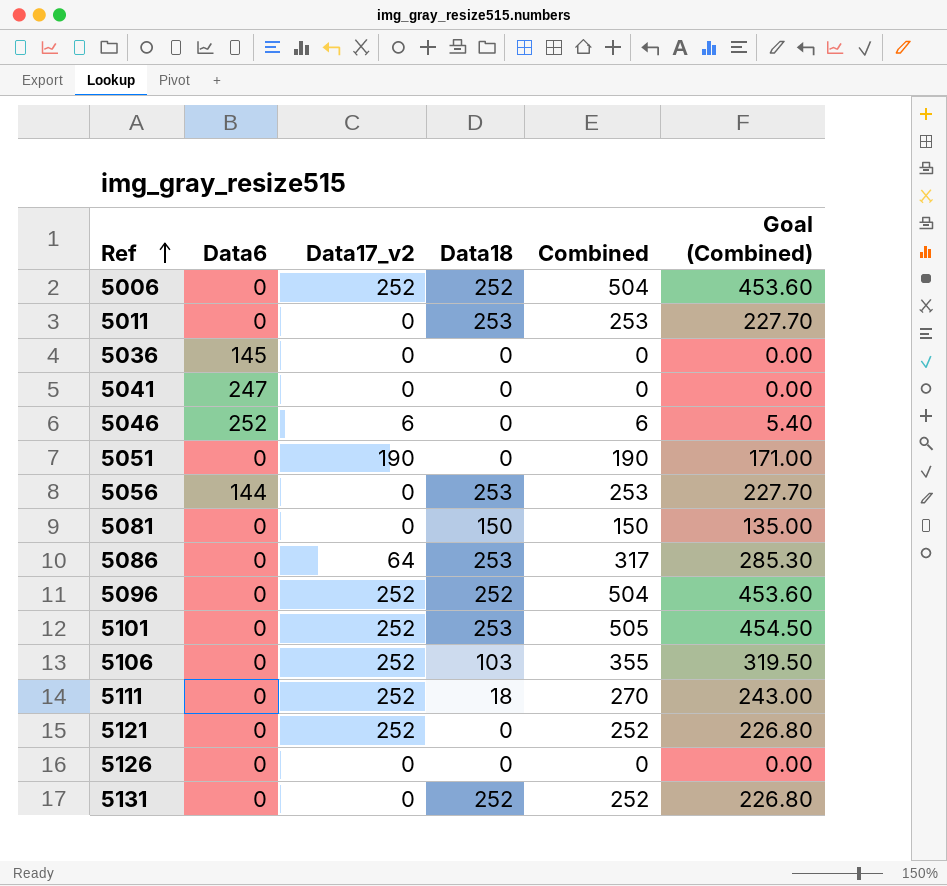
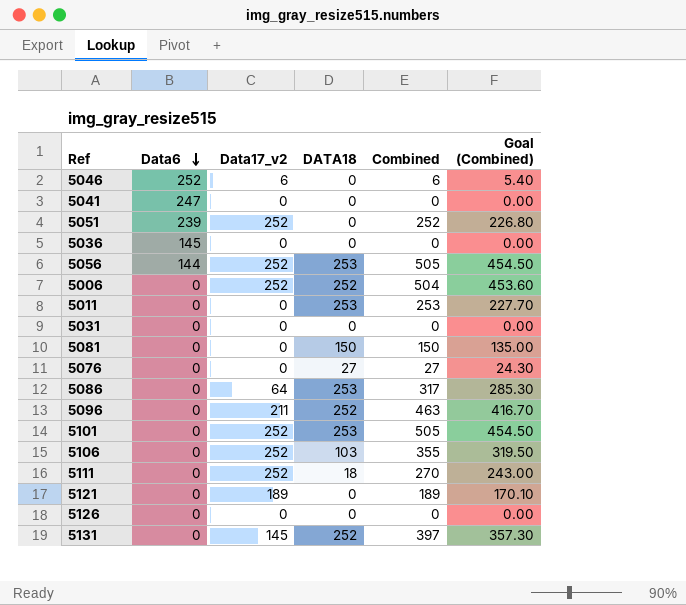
row order: Ref ascending -> Data6 descending
column name: Data18 -> DATA18
5051 | Data6: 0 -> 239
5051 | Data17_v2: 190 -> 252
5051 | Combined: 190 -> 252
5051 | Goal (Combined): 171.00 -> 226.80
5056 | Data17_v2: 0 -> 252
5056 | Combined: 253 -> 505
5056 | Goal (Combined): 227.70 -> 454.50
row 5031: none -> 0 | 0 | 0 | 0 | 0.00
row 5076: none -> 0 | 0 | 27 | 27 | 24.30
5096 | Data17_v2: 252 -> 211
5096 | Combined: 504 -> 463
5096 | Goal (Combined): 453.60 -> 416.70
5121 | Data17_v2: 252 -> 189
5121 | Combined: 252 -> 189
5121 | Goal (Combined): 226.80 -> 170.10
5131 | Data17_v2: 0 -> 145
5131 | Combined: 252 -> 397
5131 | Goal (Combined): 226.80 -> 357.30

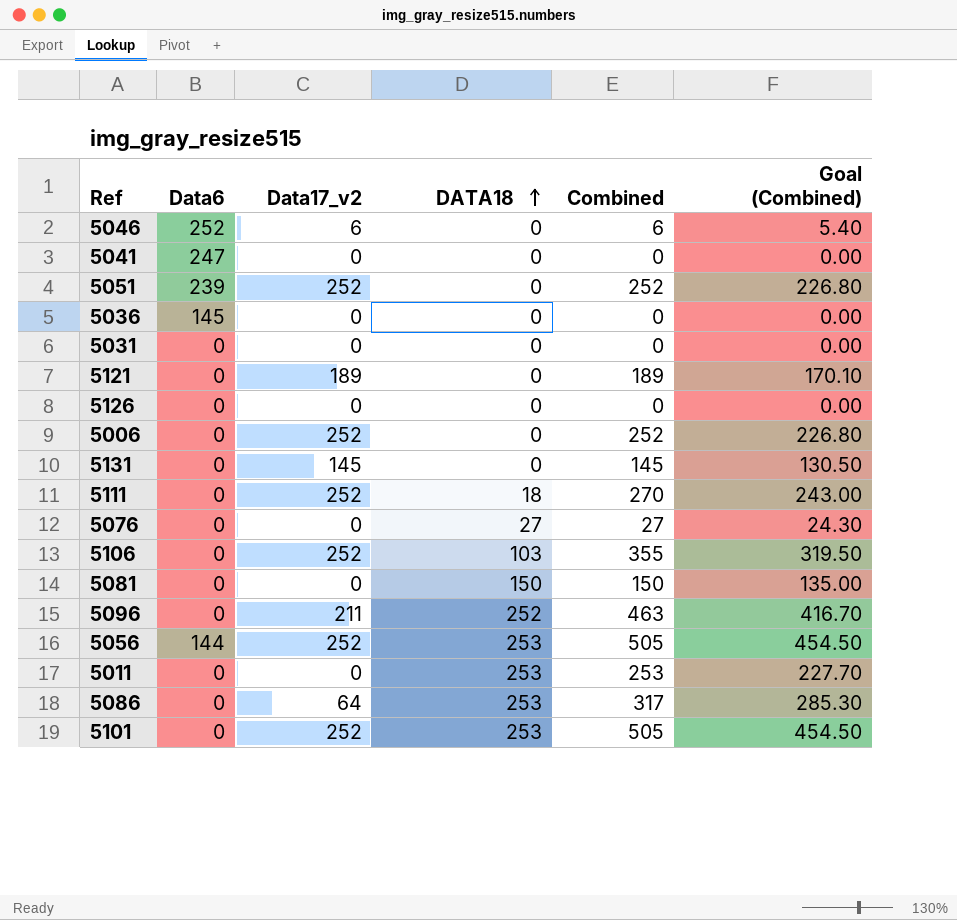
row order: Data6 descending -> DATA18 ascending
5006 | DATA18: 252 -> 0
5006 | Combined: 504 -> 252
5006 | Goal (Combined): 453.60 -> 226.80
5131 | DATA18: 252 -> 0
5131 | Combined: 397 -> 145
5131 | Goal (Combined): 357.30 -> 130.50

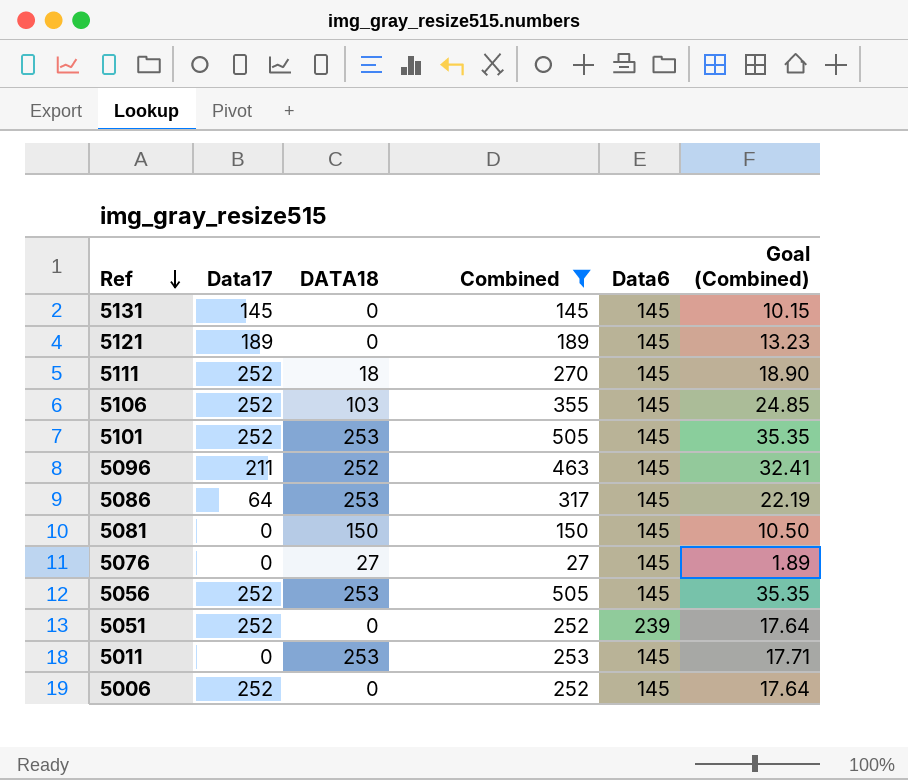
filter: none -> Combined >= 27
row order: DATA18 ascending -> Ref descending
column name: Data17_v2 -> Data17
column Data6 | position: 2 -> 5
column Goal (Combined) | formula: [Combined] * 0.9 -> [Combined] * 0.07
5131 | Data6: 0 -> 145
5121 | Data6: 0 -> 145
5111 | Data6: 0 -> 145
5106 | Data6: 0 -> 145
5101 | Data6: 0 -> 145
5096 | Data6: 0 -> 145
5086 | Data6: 0 -> 145
5081 | Data6: 0 -> 145
5076 | Data6: 0 -> 145
5056 | Data6: 144 -> 145
5011 | Data6: 0 -> 145
5006 | Data6: 0 -> 145

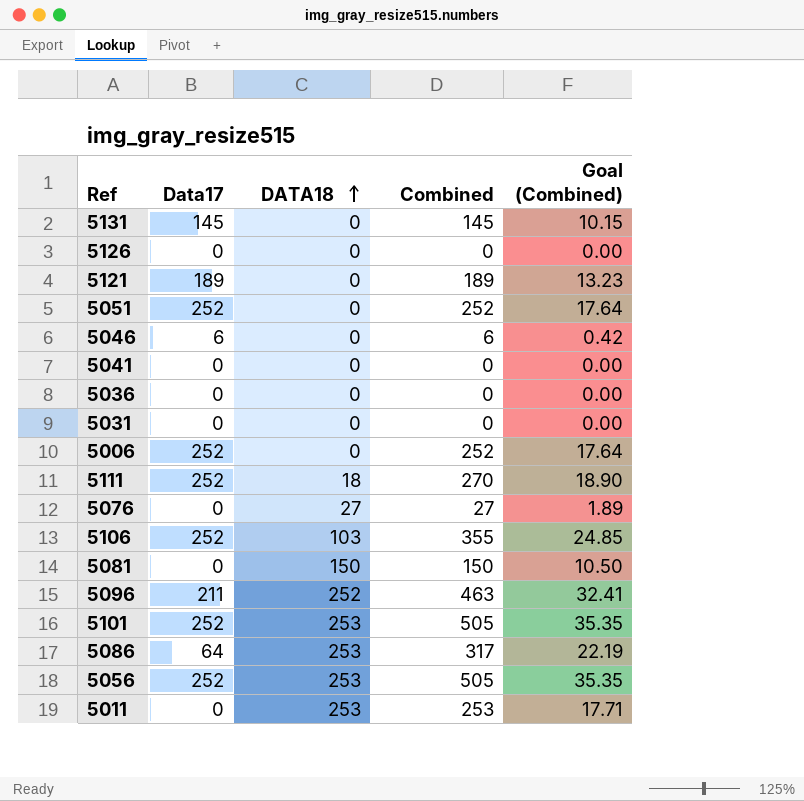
filter: Combined >= 27 -> none
row order: Ref descending -> DATA18 ascending
column Data6 | position: 5 -> none

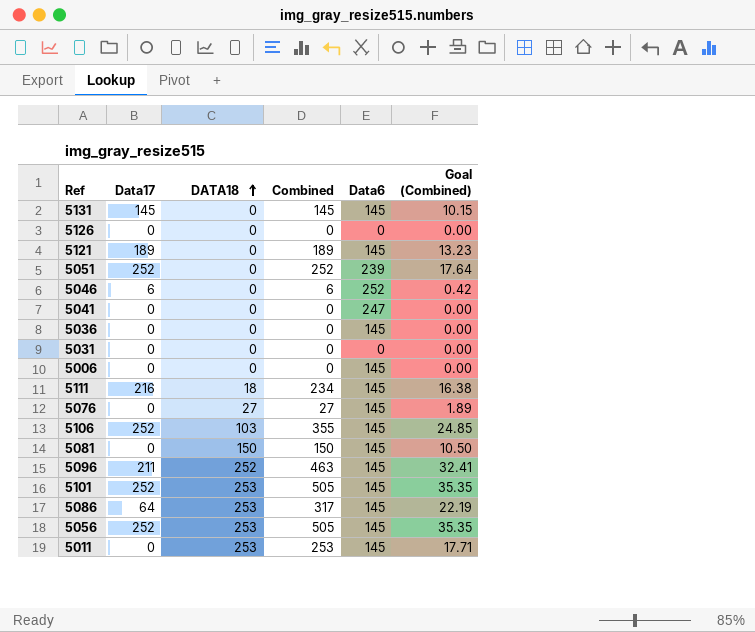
column Data6 | position: none -> 5
5006 | Data17: 252 -> 0
5006 | Combined: 252 -> 0
5006 | Goal (Combined): 17.64 -> 0.00
5111 | Data17: 252 -> 216
5111 | Combined: 270 -> 234
5111 | Goal (Combined): 18.90 -> 16.38

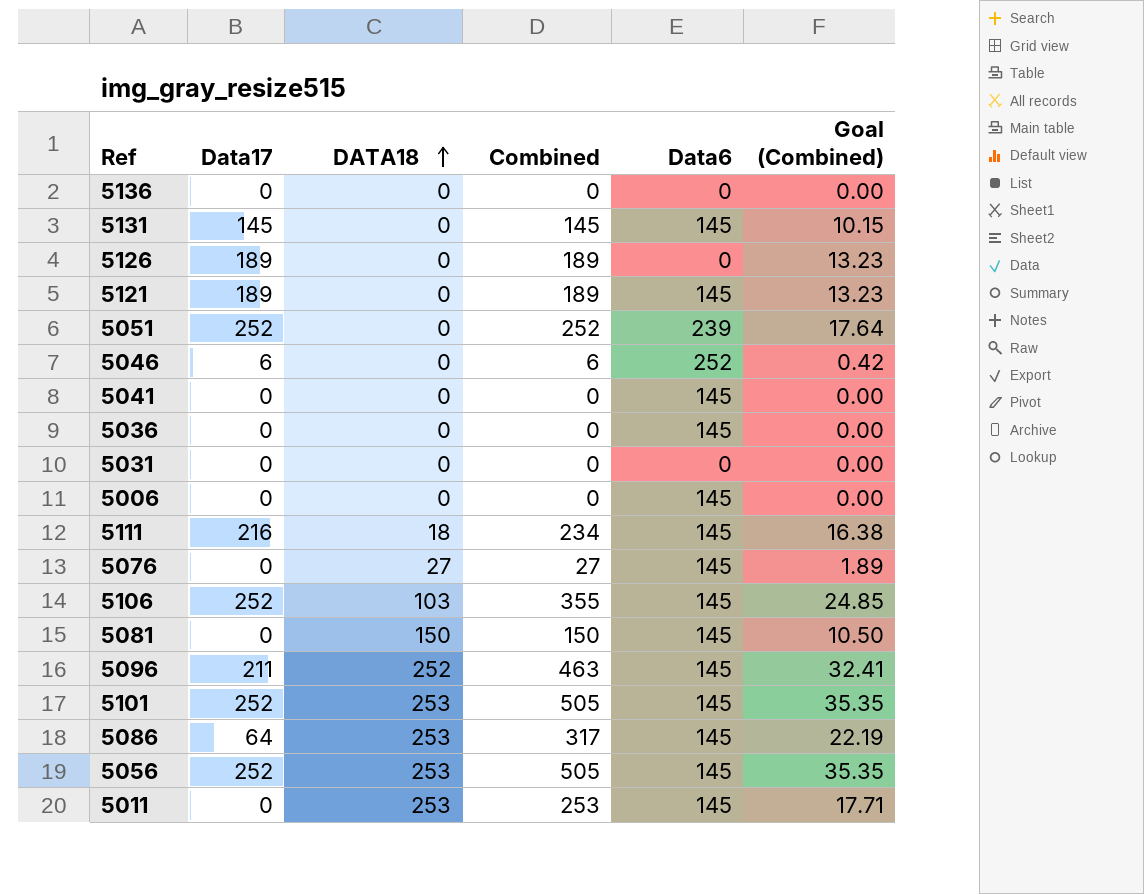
row 5136: none -> 0 | 0 | 0 | 0 | 0.00
5126 | Data17: 0 -> 189
5126 | Combined: 0 -> 189
5126 | Goal (Combined): 0.00 -> 13.23
5041 | Data6: 247 -> 145

